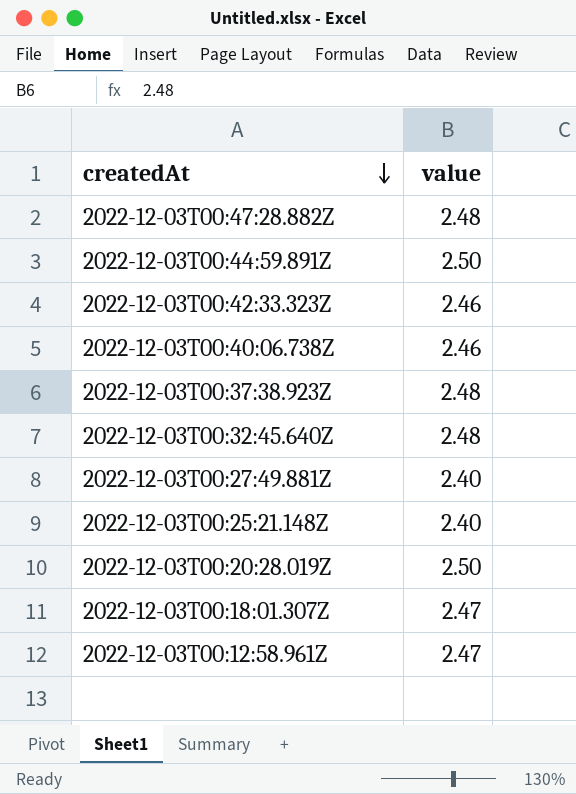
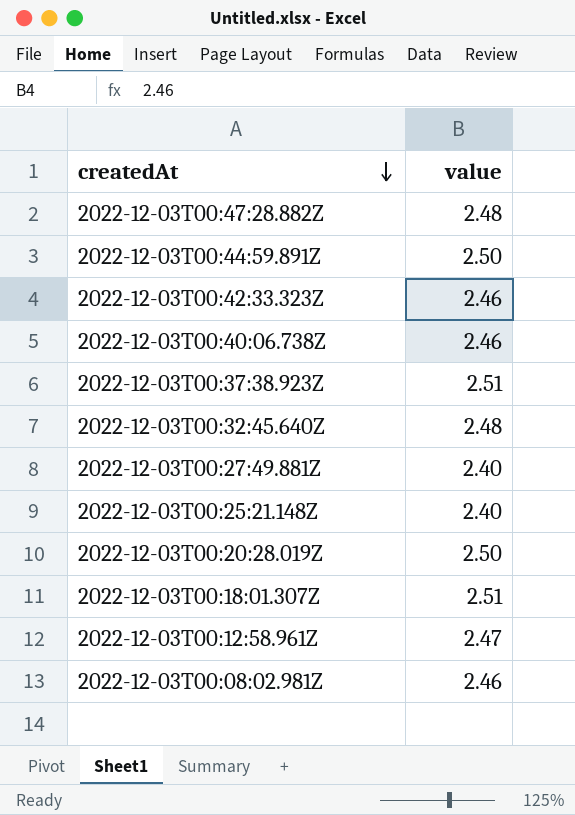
2022-12-03T00:37:38.923Z | value: 2.48 -> 2.51
2022-12-03T00:18:01.307Z | value: 2.47 -> 2.51
row 2022-12-03T00:08:02.981Z: none -> 2.46

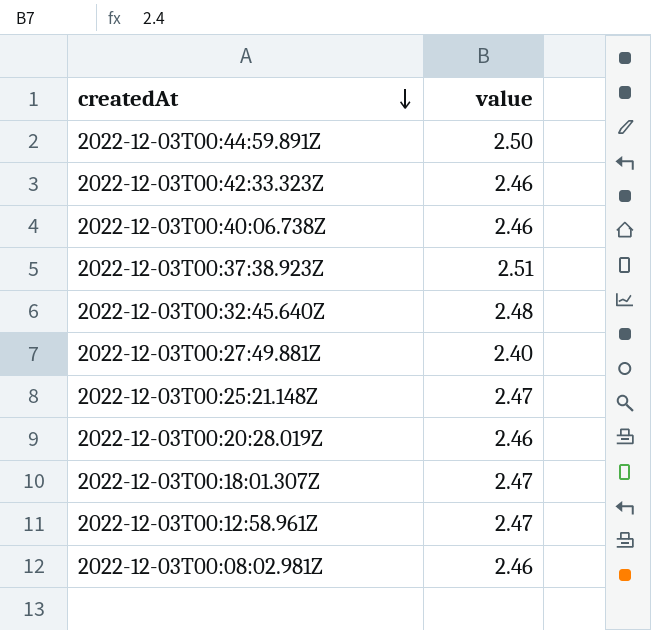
row 2022-12-03T00:47:28.882Z: 2.48 -> none
2022-12-03T00:25:21.148Z | value: 2.40 -> 2.47
2022-12-03T00:20:28.019Z | value: 2.50 -> 2.46
2022-12-03T00:18:01.307Z | value: 2.51 -> 2.47

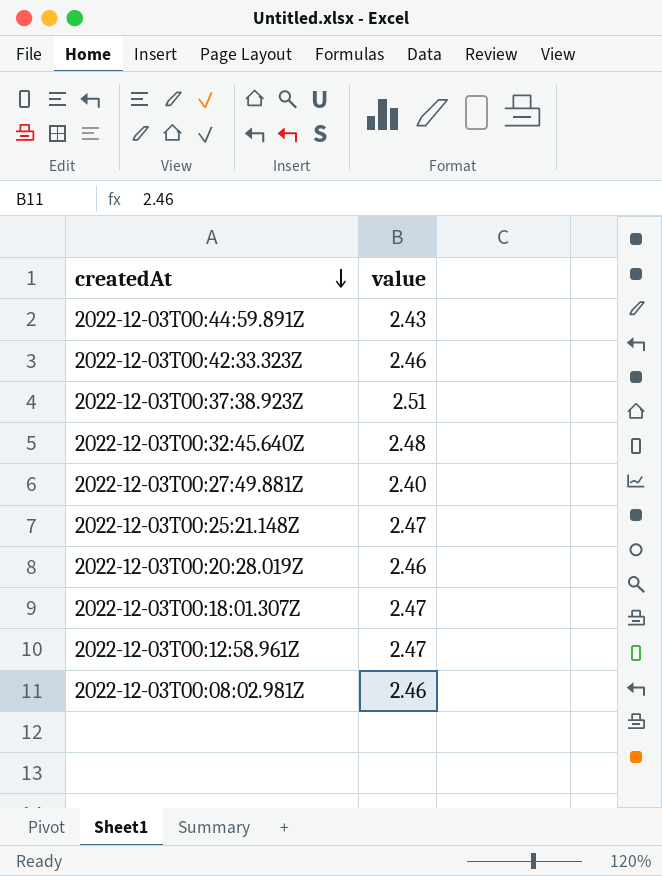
row 2022-12-03T00:40:06.738Z: 2.46 -> none
2022-12-03T00:44:59.891Z | value: 2.50 -> 2.43

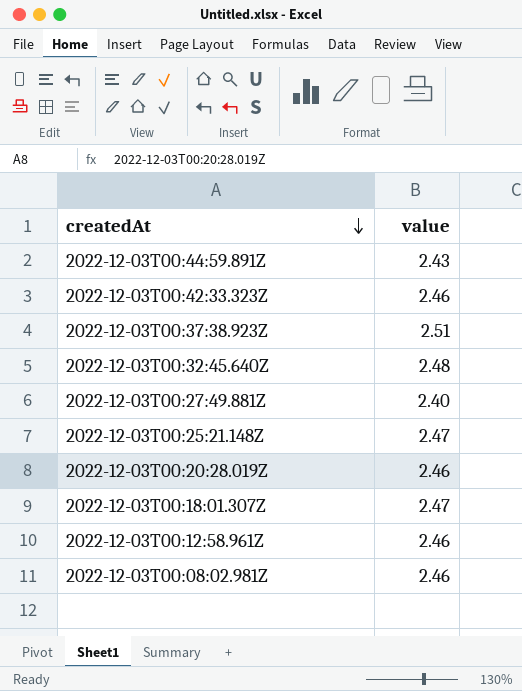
2022-12-03T00:12:58.961Z | value: 2.47 -> 2.46

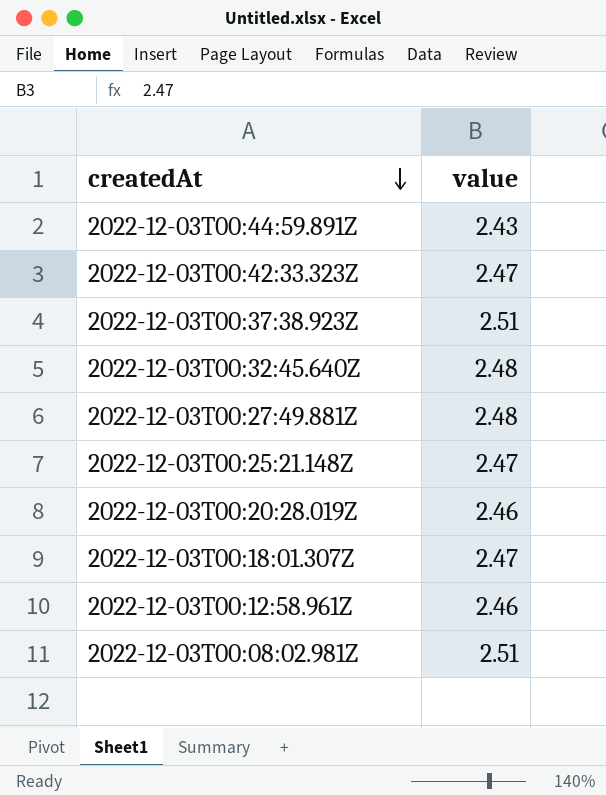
2022-12-03T00:42:33.323Z | value: 2.46 -> 2.47
2022-12-03T00:27:49.881Z | value: 2.40 -> 2.48
2022-12-03T00:08:02.981Z | value: 2.46 -> 2.51

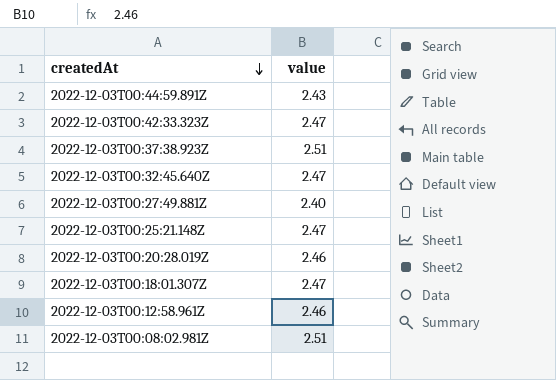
2022-12-03T00:32:45.640Z | value: 2.48 -> 2.47
2022-12-03T00:27:49.881Z | value: 2.48 -> 2.40

